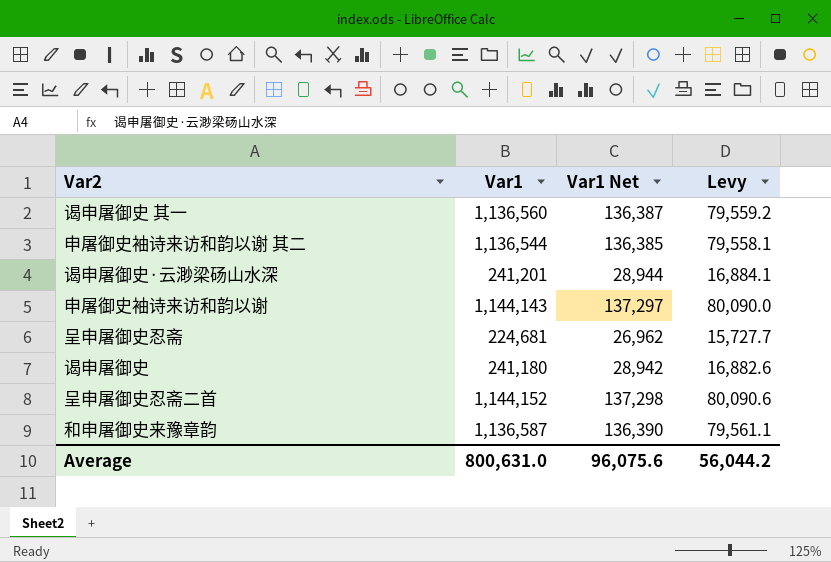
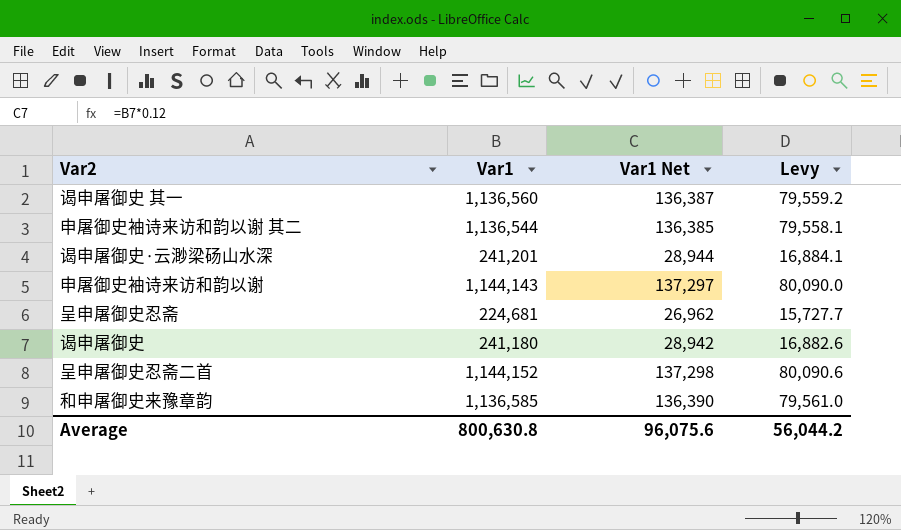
和申屠御史来豫章韵 | Var1: 1,136,587 -> 1,136,585
和申屠御史来豫章韵 | Levy: 79,561.1 -> 79,561.0
Average | Var1: 800,631.0 -> 800,630.8

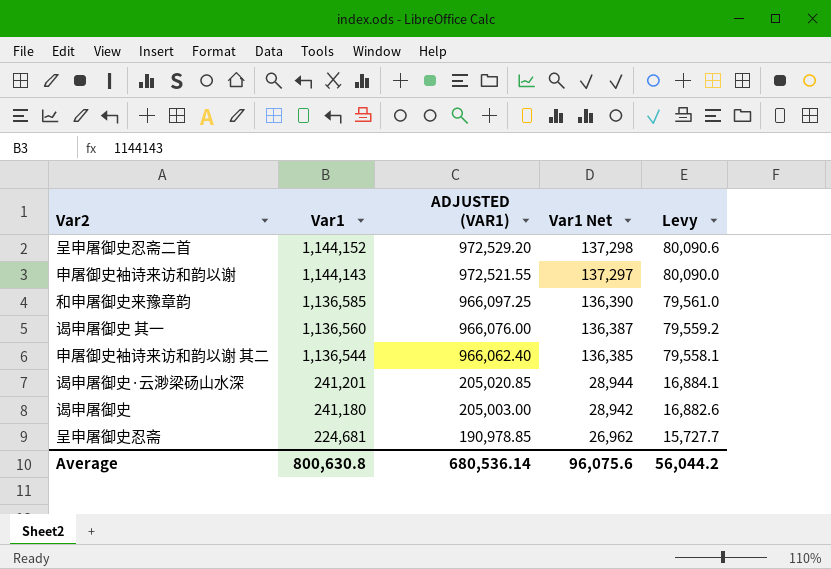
row order: none -> Var1 descending
column ADJUSTED (VAR1) | formula: none -> [Var1] * 0.85

